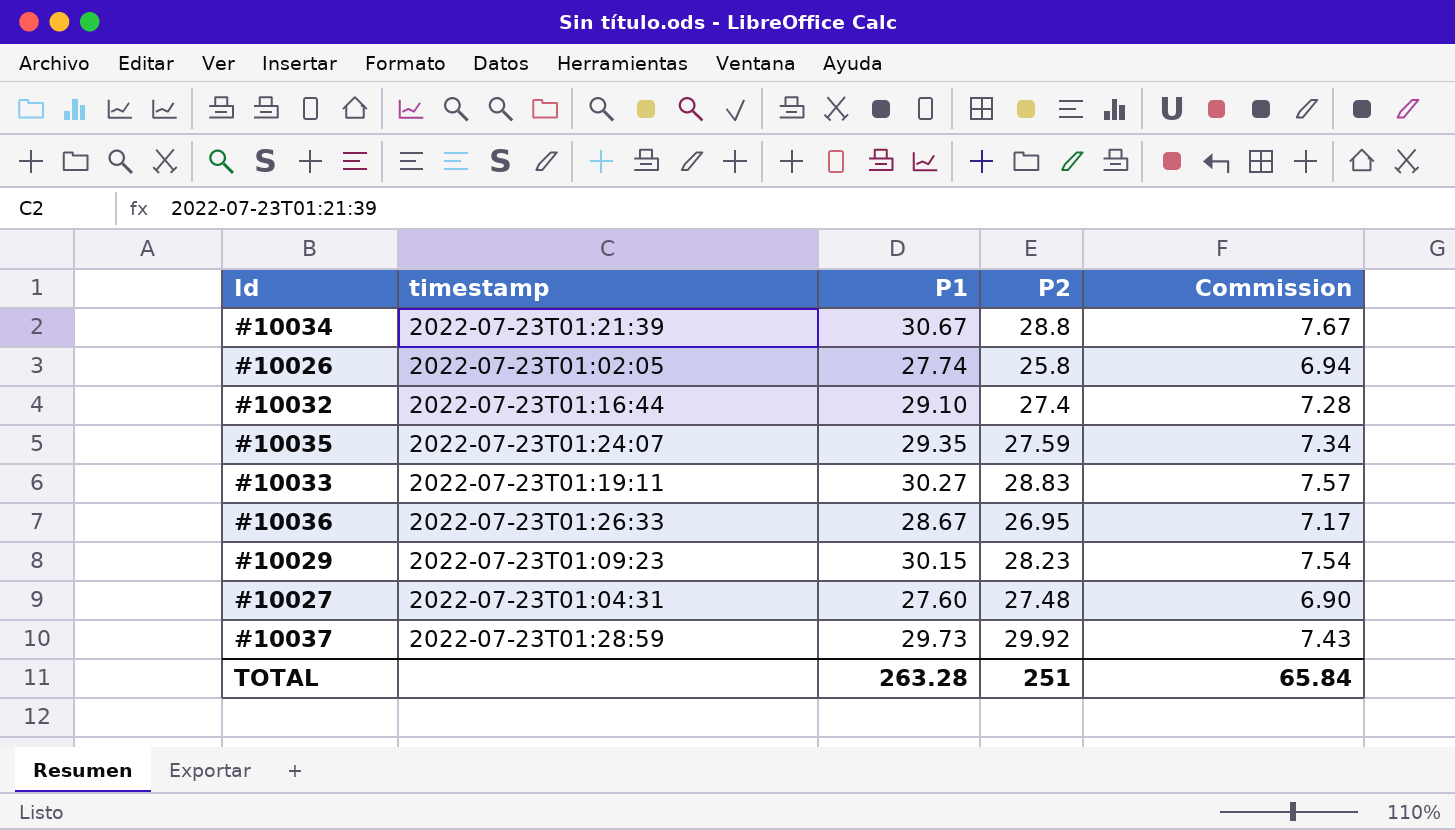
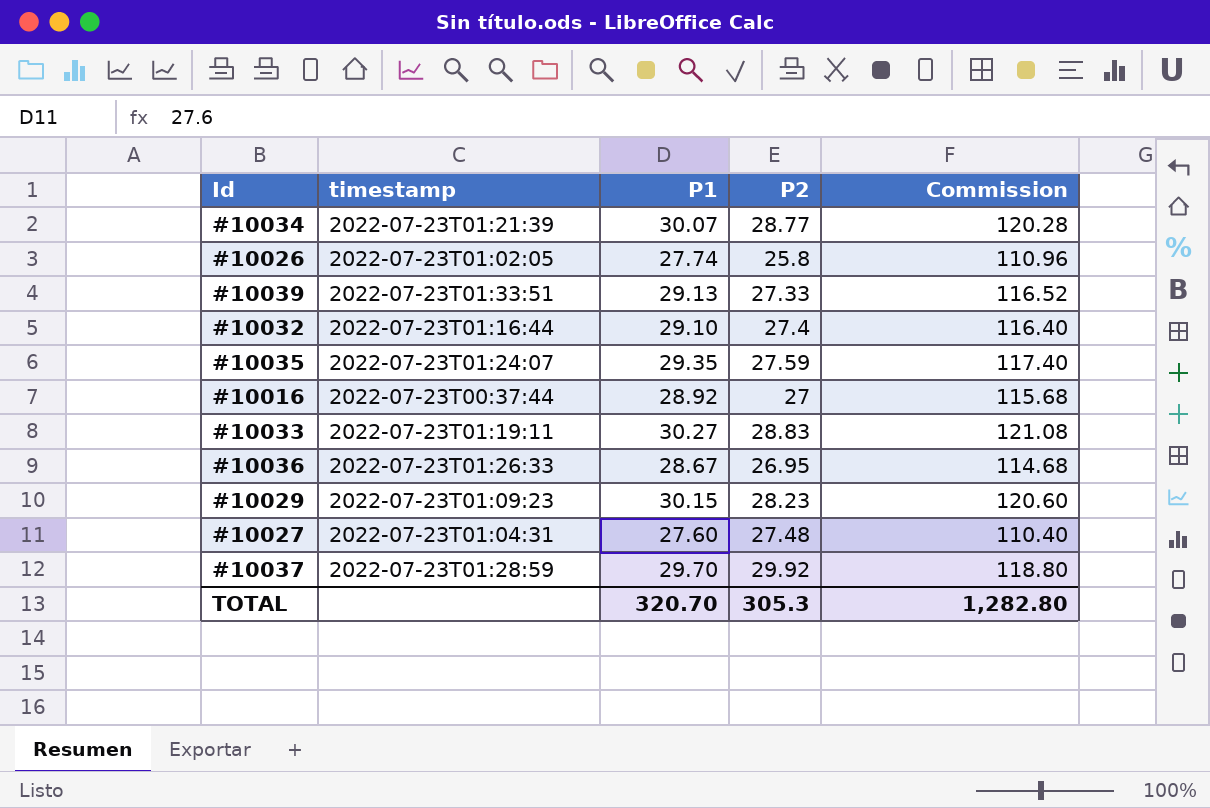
column Commission | formula: [P1] * 0.25 -> [P1] * 4
#10034 | P1: 30.67 -> 30.07
#10034 | P2: 28.8 -> 28.77
row #10039: none -> 2022-07-23T01:33:51 | 29.13 | 27.33 | 116.52
row #10016: none -> 2022-07-23T00:37:44 | 28.92 | 27 | 115.68
#10037 | P1: 29.73 -> 29.70
TOTAL | P1: 263.28 -> 320.70
TOTAL | P2: 251 -> 305.3
TOTAL | Commission: 65.84 -> 1,282.80

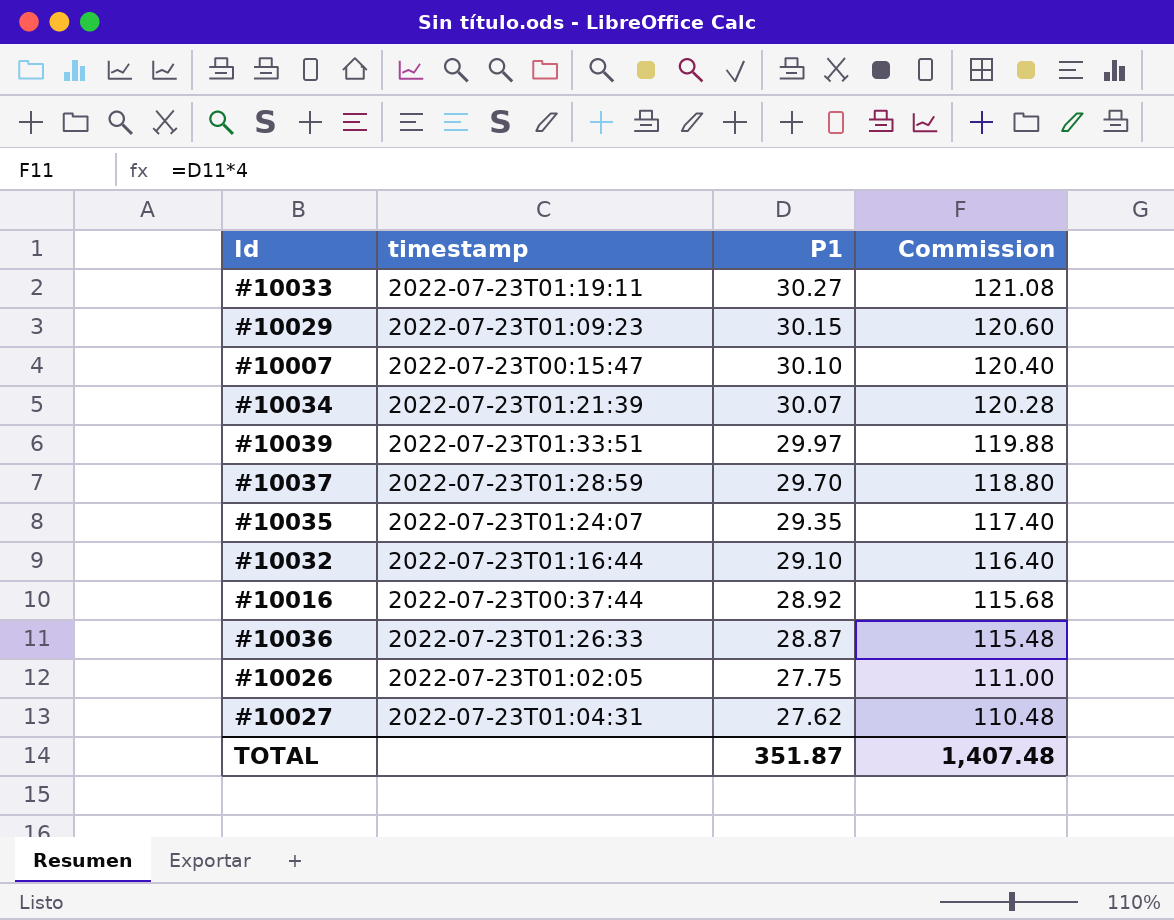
row order: none -> P1 descending
column P2 | position: 4 -> none
row #10007: none -> 2022-07-23T00:15:47 | 30.10 | 120.40
#10039 | P1: 29.13 -> 29.97
#10039 | Commission: 116.52 -> 119.88
#10036 | P1: 28.67 -> 28.87
#10036 | Commission: 114.68 -> 115.48
#10026 | P1: 27.74 -> 27.75
#10026 | Commission: 110.96 -> 111.00
#10027 | P1: 27.60 -> 27.62
#10027 | Commission: 110.40 -> 110.48
TOTAL | P1: 320.70 -> 351.87
TOTAL | Commission: 1,282.80 -> 1,407.48

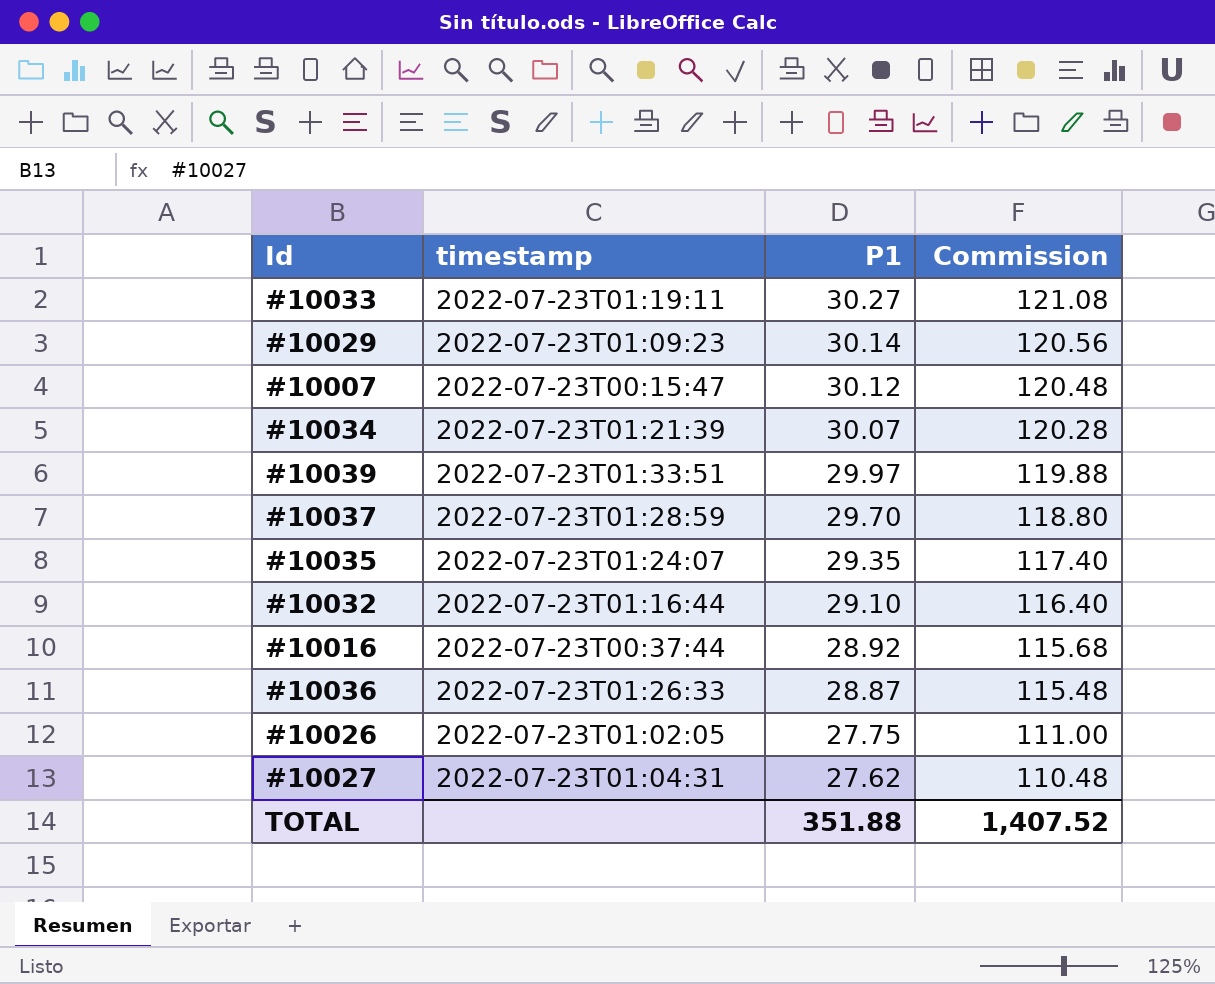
#10029 | P1: 30.15 -> 30.14
#10029 | Commission: 120.60 -> 120.56
#10007 | P1: 30.10 -> 30.12
#10007 | Commission: 120.40 -> 120.48
TOTAL | P1: 351.87 -> 351.88
TOTAL | Commission: 1,407.48 -> 1,407.52

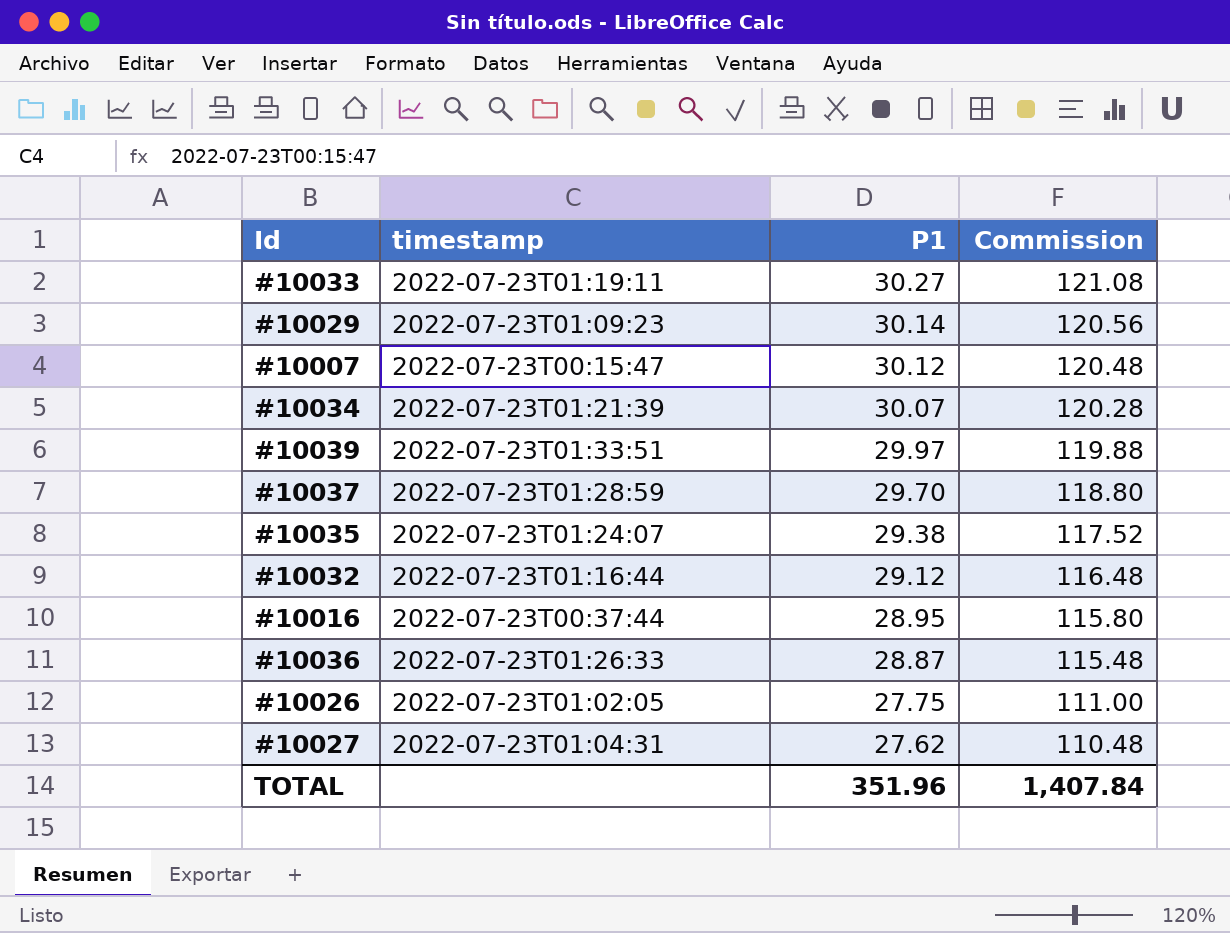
#10035 | P1: 29.35 -> 29.38
#10035 | Commission: 117.40 -> 117.52
#10032 | P1: 29.10 -> 29.12
#10032 | Commission: 116.40 -> 116.48
#10016 | P1: 28.92 -> 28.95
#10016 | Commission: 115.68 -> 115.80
TOTAL | P1: 351.88 -> 351.96
TOTAL | Commission: 1,407.52 -> 1,407.84

